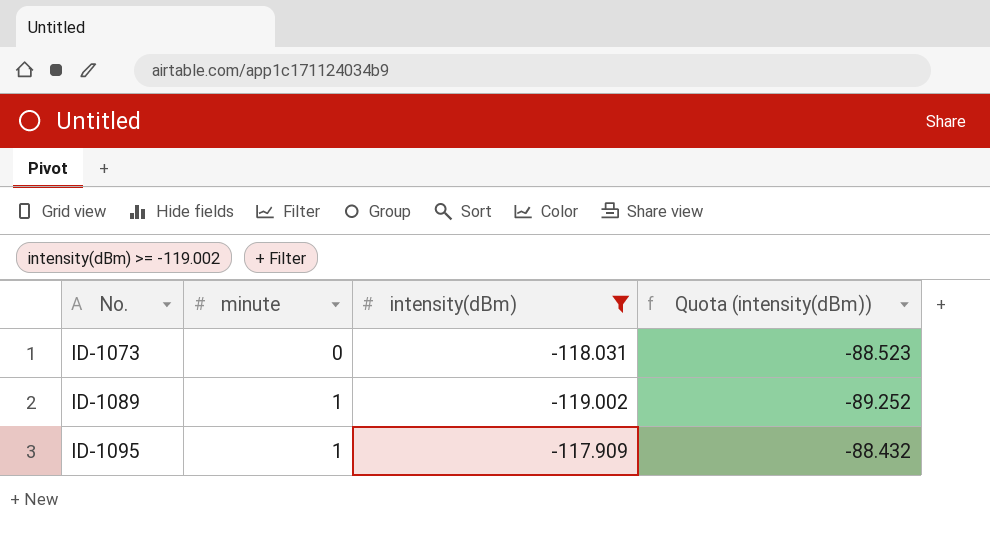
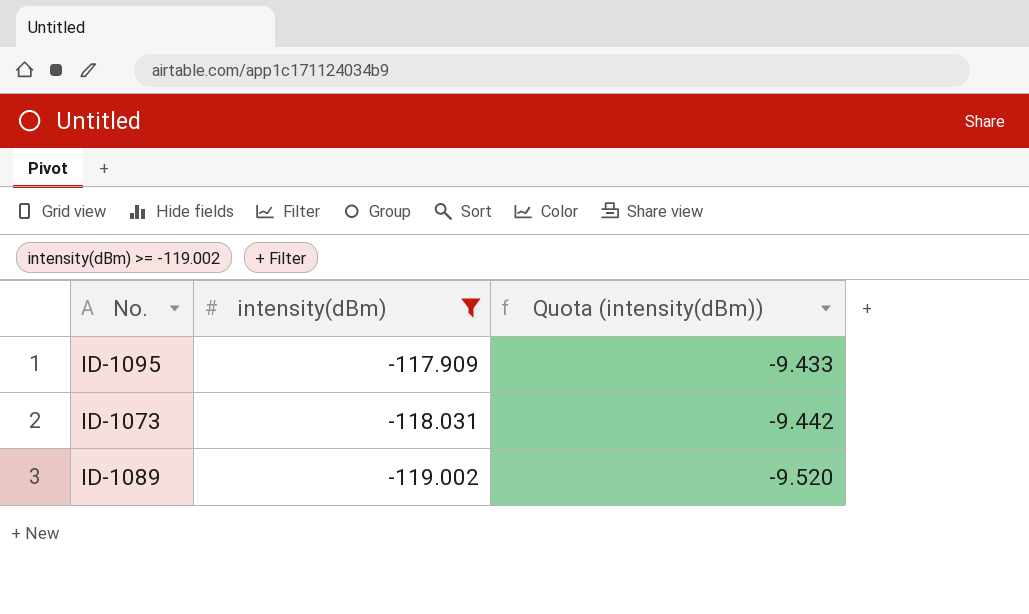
row order: No. ascending -> intensity(dBm) descending
column minute | position: 2 -> none
column Quota (intensity(dBm)) | formula: [intensity(dBm)] * 0.75 -> [intensity(dBm)] * 0.08

